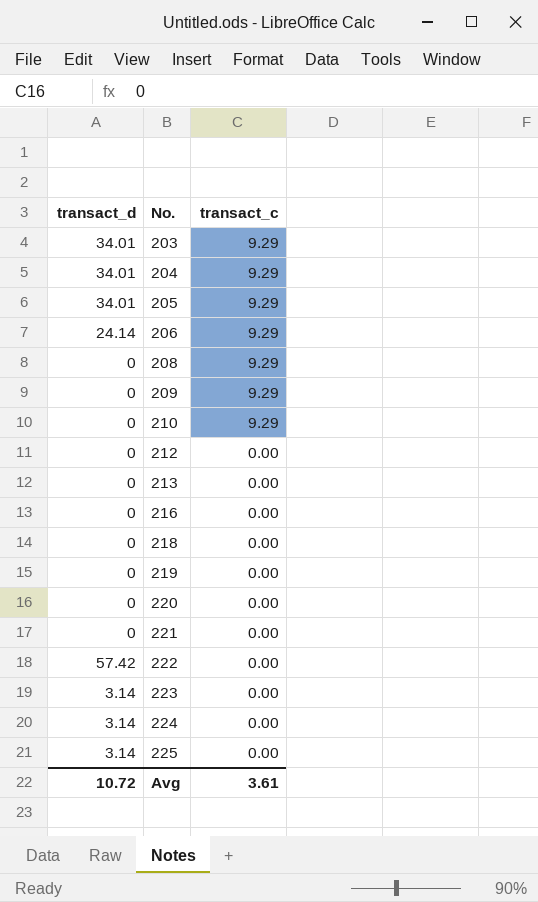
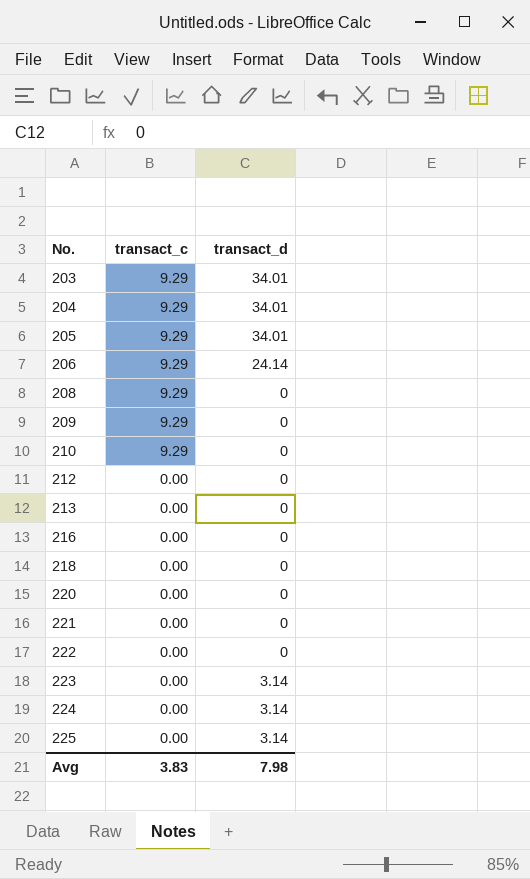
column transact_d | position: 1 -> 3
row 219: 0 | 0.00 -> none
222 | transact_d: 57.42 -> 0
Avg | transact_c: 3.61 -> 3.83
Avg | transact_d: 10.72 -> 7.98

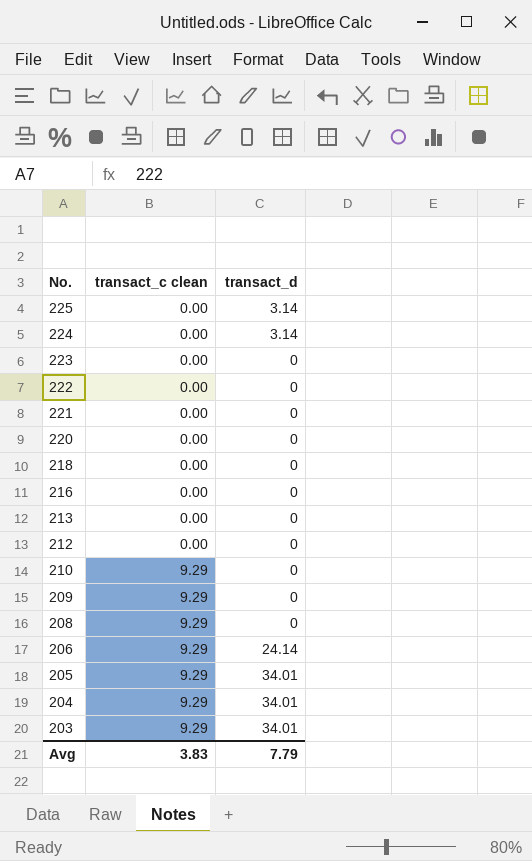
row order: No. ascending -> No. descending
column name: transact_c -> transact_c clean
223 | transact_d: 3.14 -> 0
Avg | transact_d: 7.98 -> 7.79

